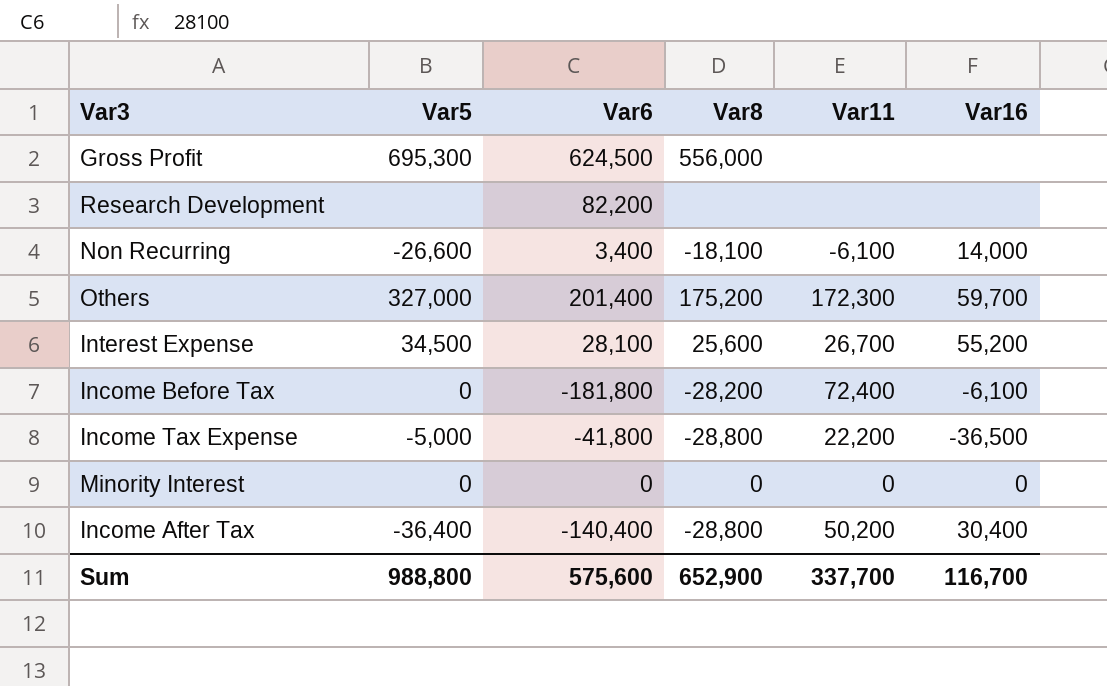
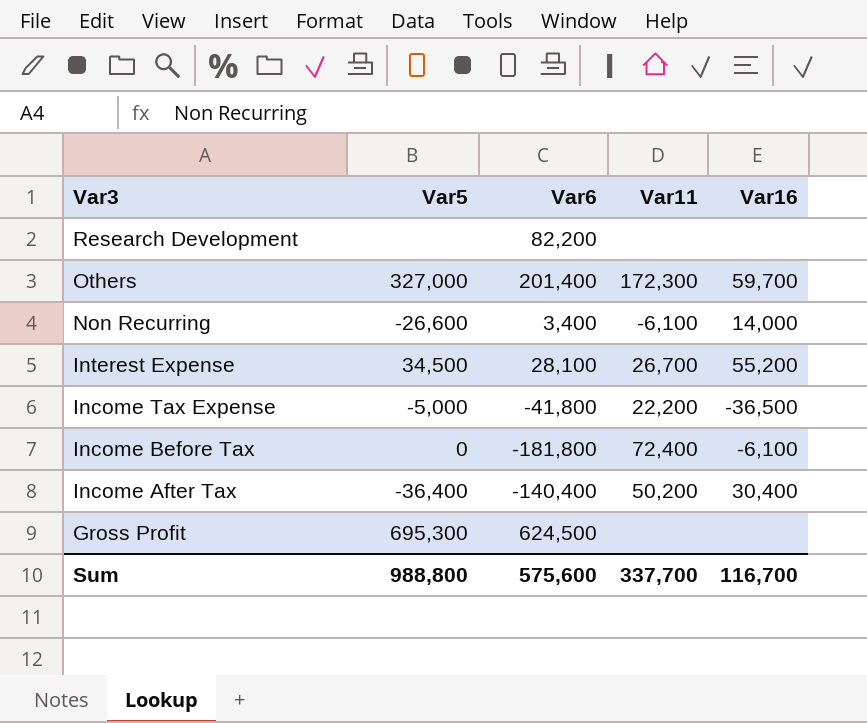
row order: none -> Var3 descending
column Var8 | position: 4 -> none
row Minority Interest: 0 | 0 | 0 | 0 | 0 -> none

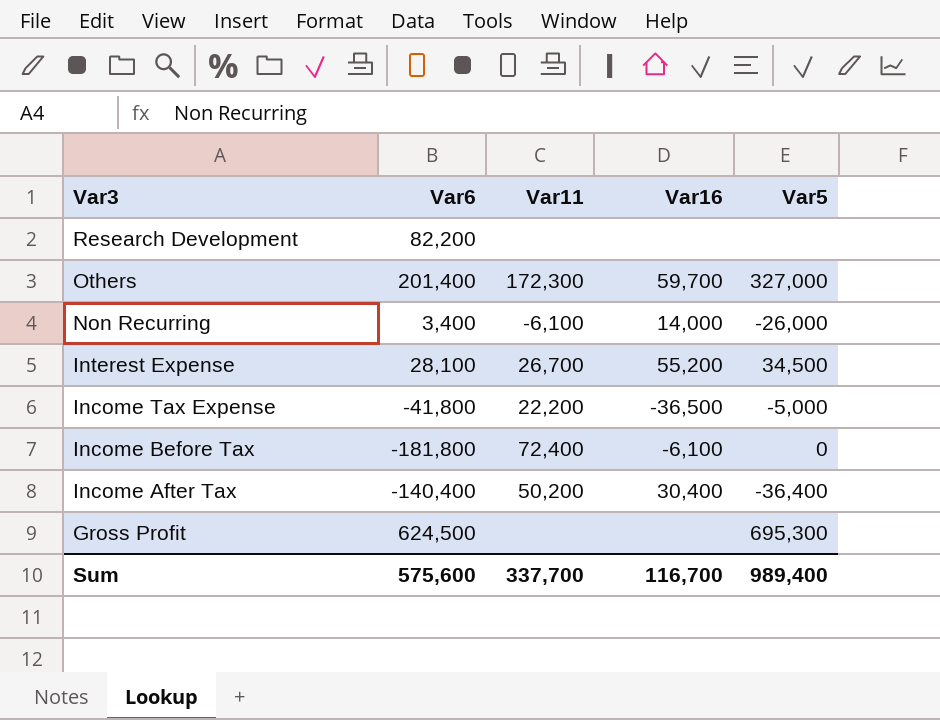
column Var5 | position: 2 -> 5
Non Recurring | Var5: -26,600 -> -26,000
Sum | Var5: 988,800 -> 989,400

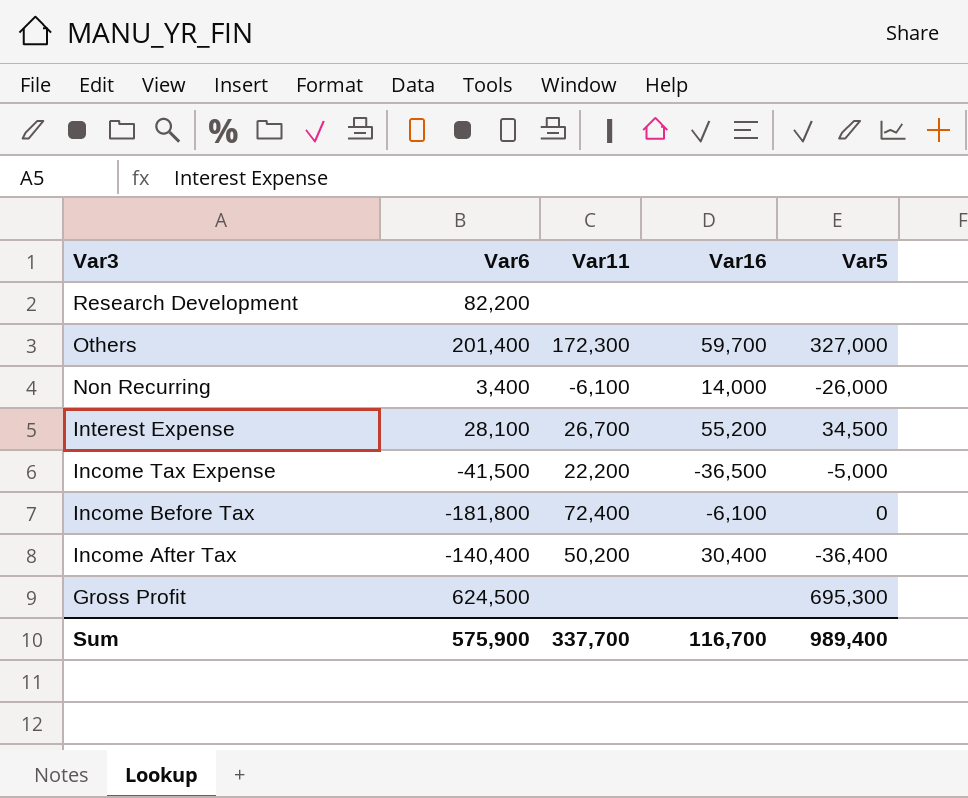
Income Tax Expense | Var6: -41,800 -> -41,500
Sum | Var6: 575,600 -> 575,900

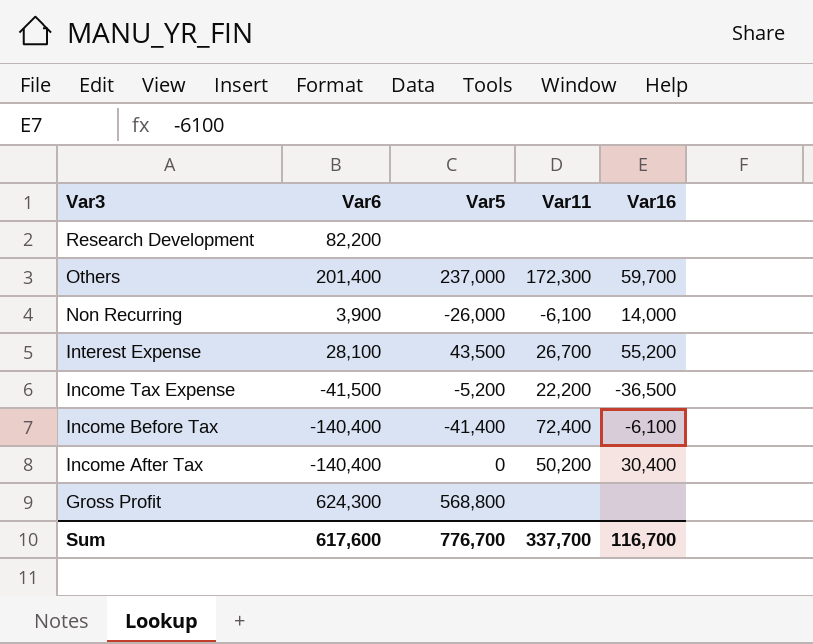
column Var5 | position: 5 -> 3
Others | Var5: 327,000 -> 237,000
Non Recurring | Var6: 3,400 -> 3,900
Interest Expense | Var5: 34,500 -> 43,500
Income Tax Expense | Var5: -5,000 -> -5,200
Income Before Tax | Var6: -181,800 -> -140,400
Income Before Tax | Var5: 0 -> -41,400
Income After Tax | Var5: -36,400 -> 0
Gross Profit | Var6: 624,500 -> 624,300
Gross Profit | Var5: 695,300 -> 568,800
Sum | Var6: 575,900 -> 617,600
Sum | Var5: 989,400 -> 776,700

